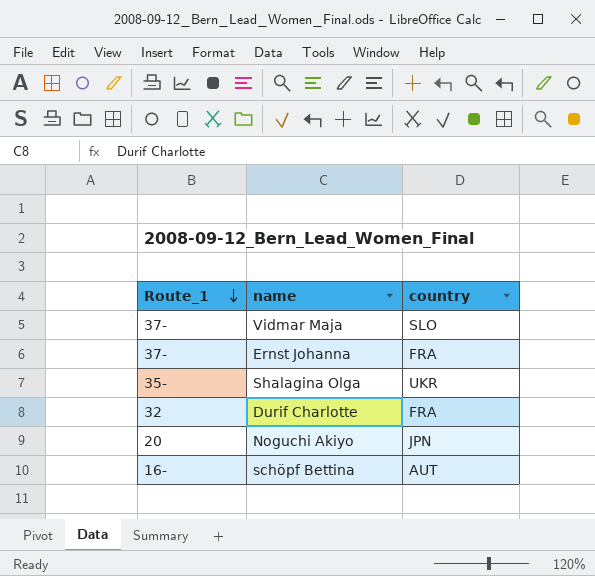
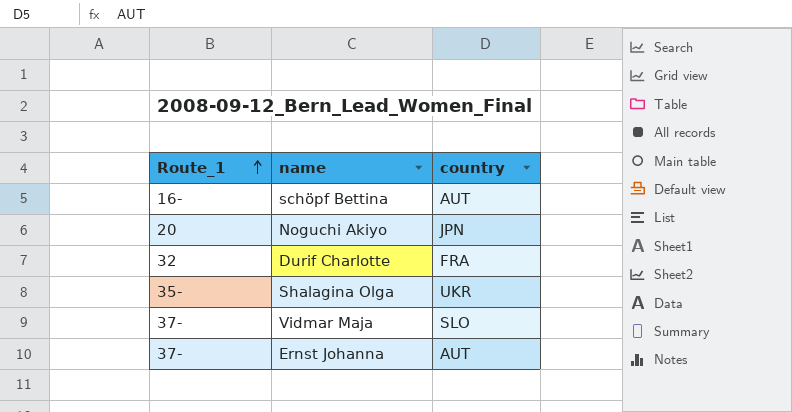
row order: Route_1 descending -> Route_1 ascending
Ernst Johanna | country: FRA -> AUT

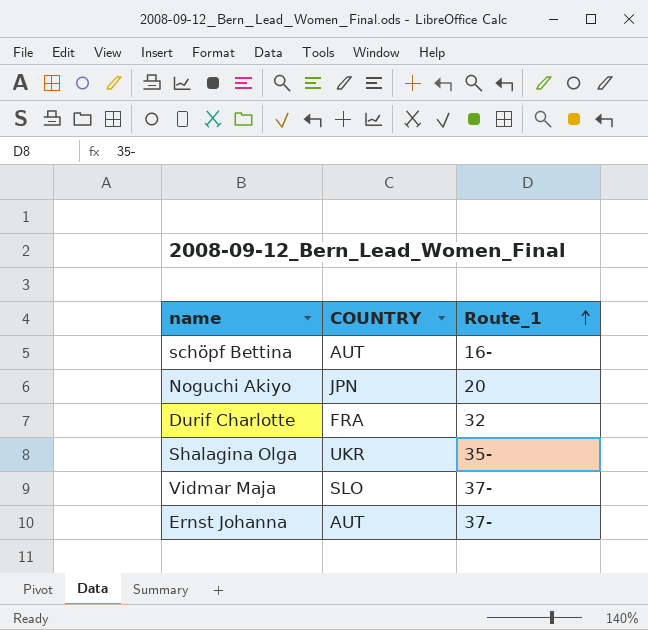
column name: country -> COUNTRY
column Route_1 | position: 1 -> 3

